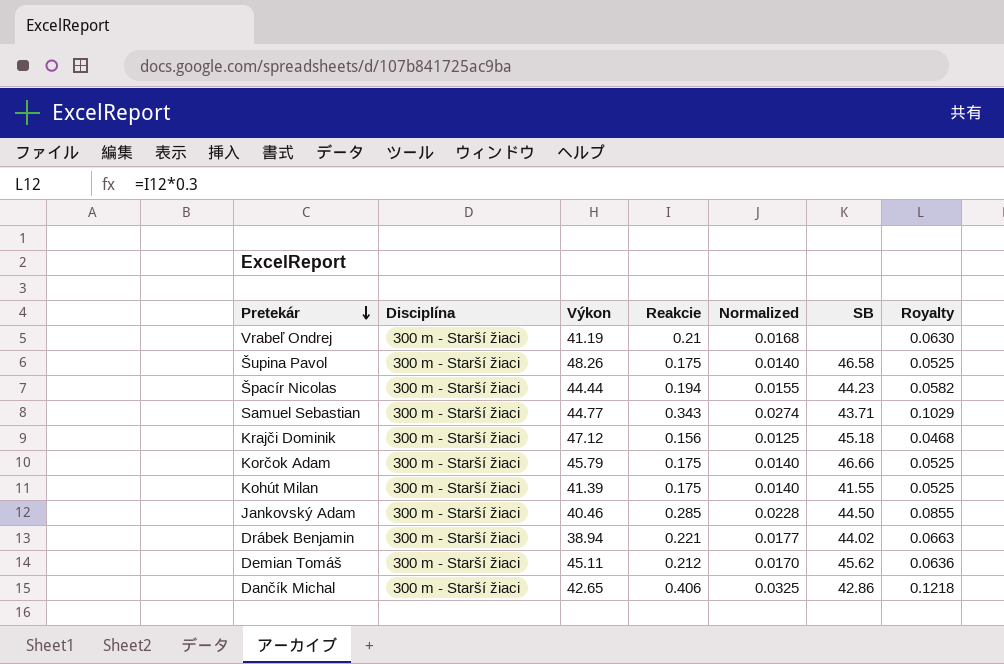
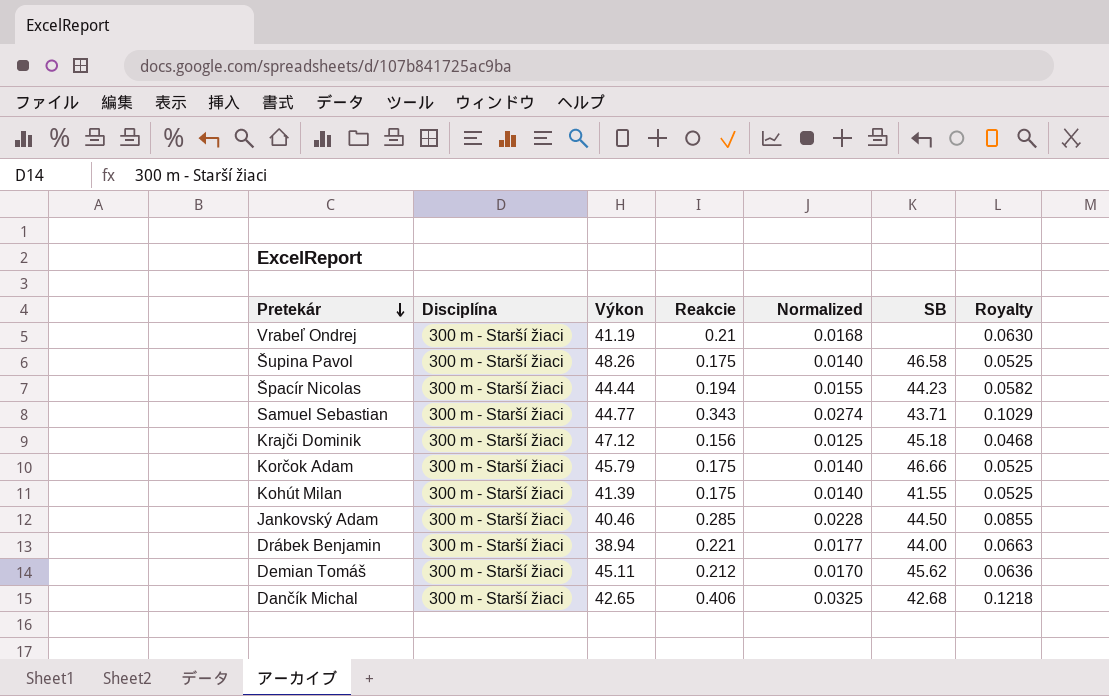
Drábek Benjamin | SB: 44.02 -> 44.00
Dančík Michal | SB: 42.86 -> 42.68

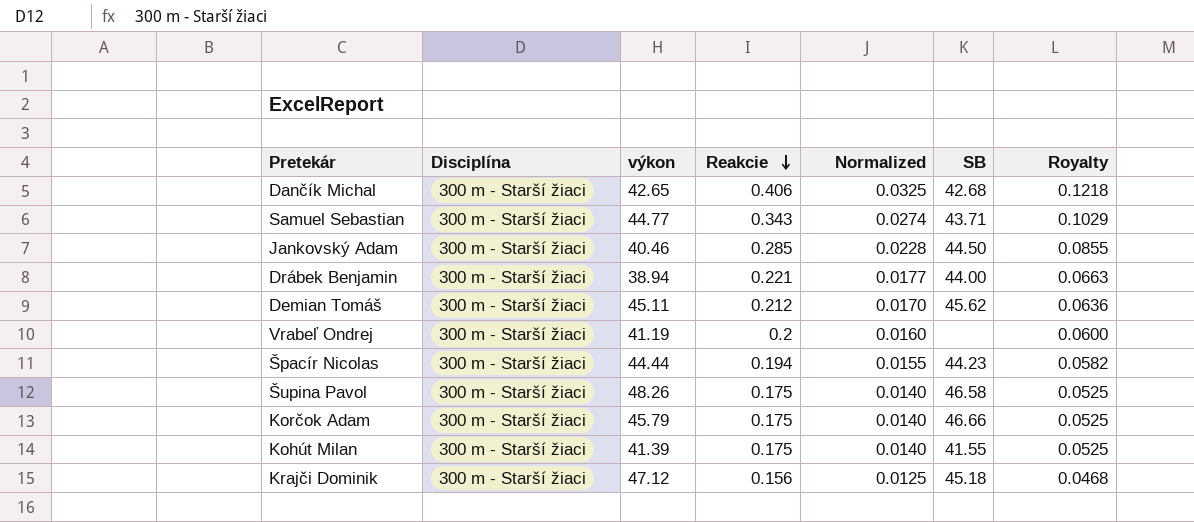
row order: Pretekár descending -> Reakcie descending
column name: Výkon -> výkon
Vrabeľ Ondrej | Reakcie: 0.21 -> 0.2
Vrabeľ Ondrej | Normalized: 0.0168 -> 0.0160
Vrabeľ Ondrej | Royalty: 0.0630 -> 0.0600

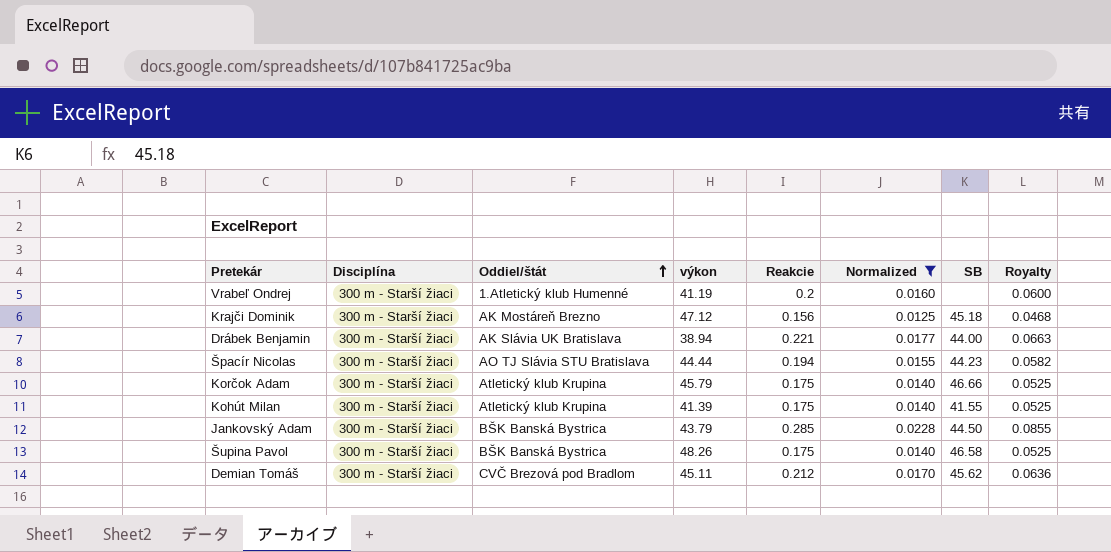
filter: none -> Normalized <= 0.0228
row order: Reakcie descending -> Oddiel/štát ascending
column Oddiel/štát | position: none -> 3
Jankovský Adam | výkon: 40.46 -> 43.79

